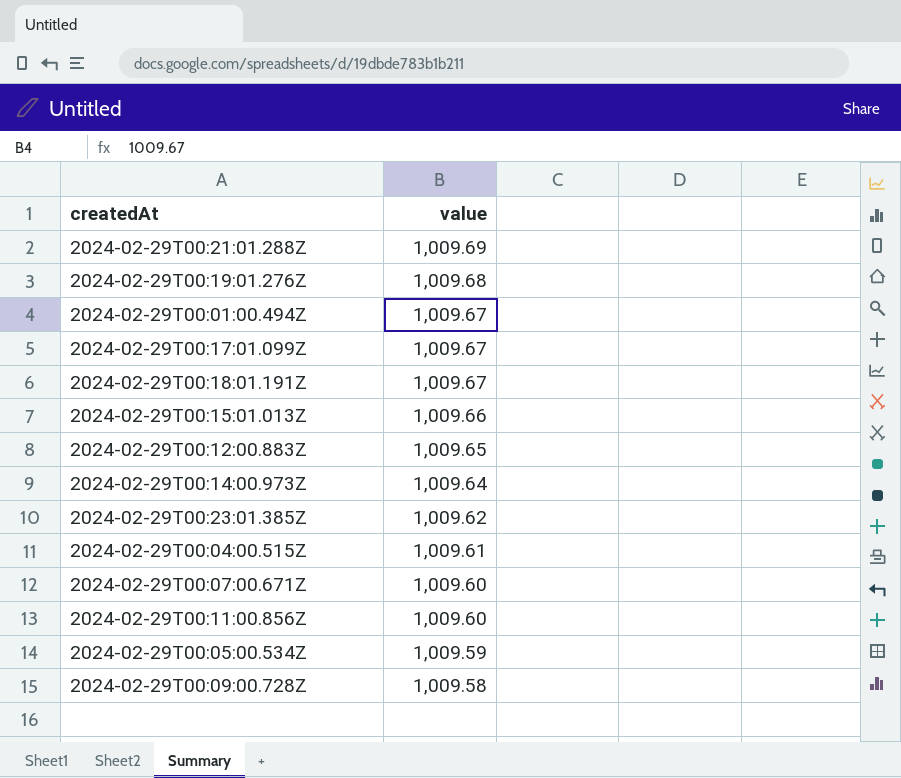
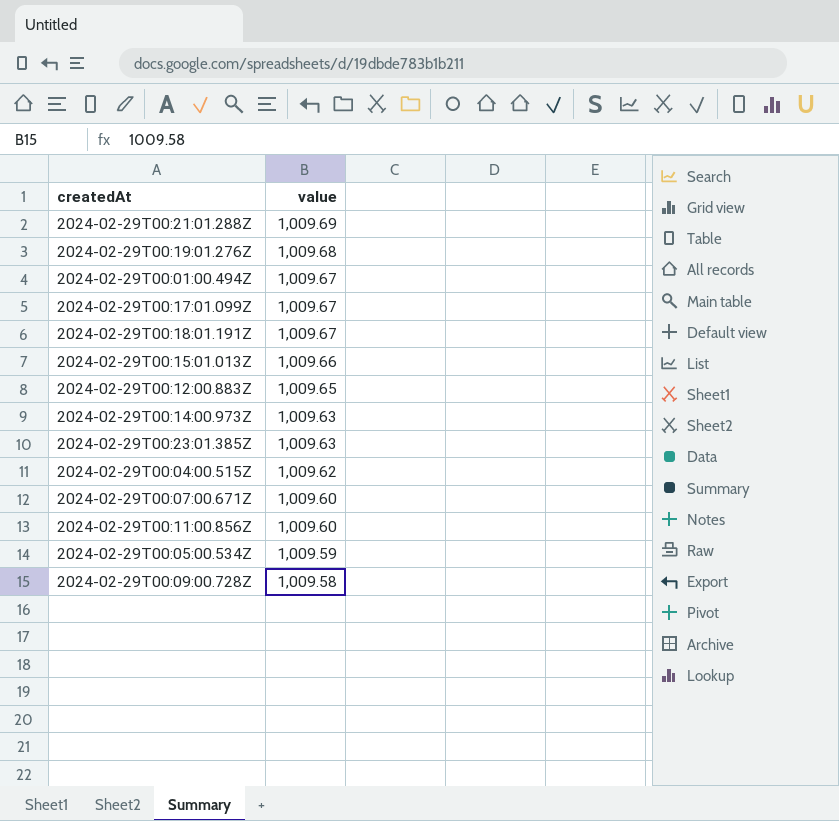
2024-02-29T00:14:00.973Z | value: 1,009.64 -> 1,009.63
2024-02-29T00:23:01.385Z | value: 1,009.62 -> 1,009.63
2024-02-29T00:04:00.515Z | value: 1,009.61 -> 1,009.62

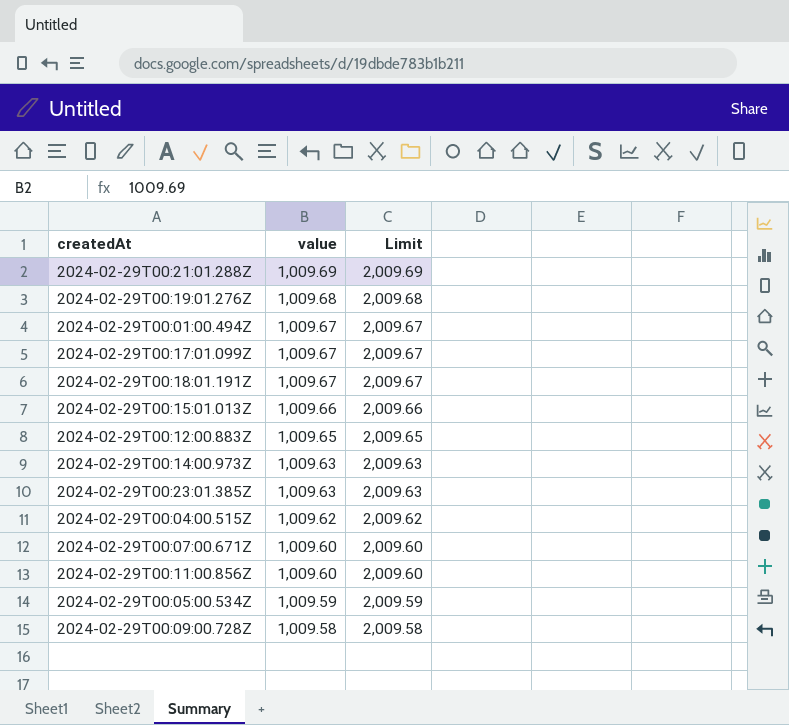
column Limit | formula: none -> [value] + 1000

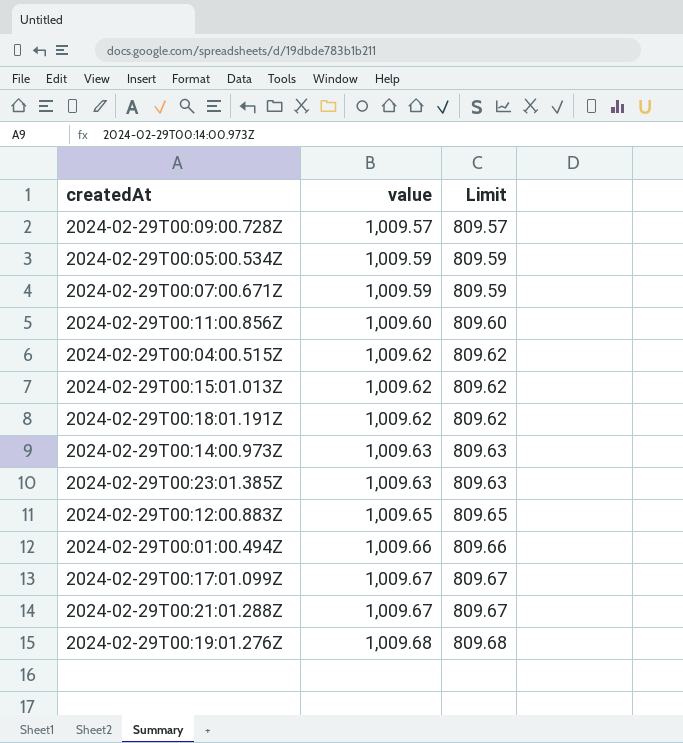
row order: value descending -> value ascending
column Limit | formula: [value] + 1000 -> [value] - 200
2024-02-29T00:09:00.728Z | value: 1,009.58 -> 1,009.57
2024-02-29T00:07:00.671Z | value: 1,009.60 -> 1,009.59
2024-02-29T00:15:01.013Z | value: 1,009.66 -> 1,009.62
2024-02-29T00:18:01.191Z | value: 1,009.67 -> 1,009.62
2024-02-29T00:01:00.494Z | value: 1,009.67 -> 1,009.66
2024-02-29T00:21:01.288Z | value: 1,009.69 -> 1,009.67

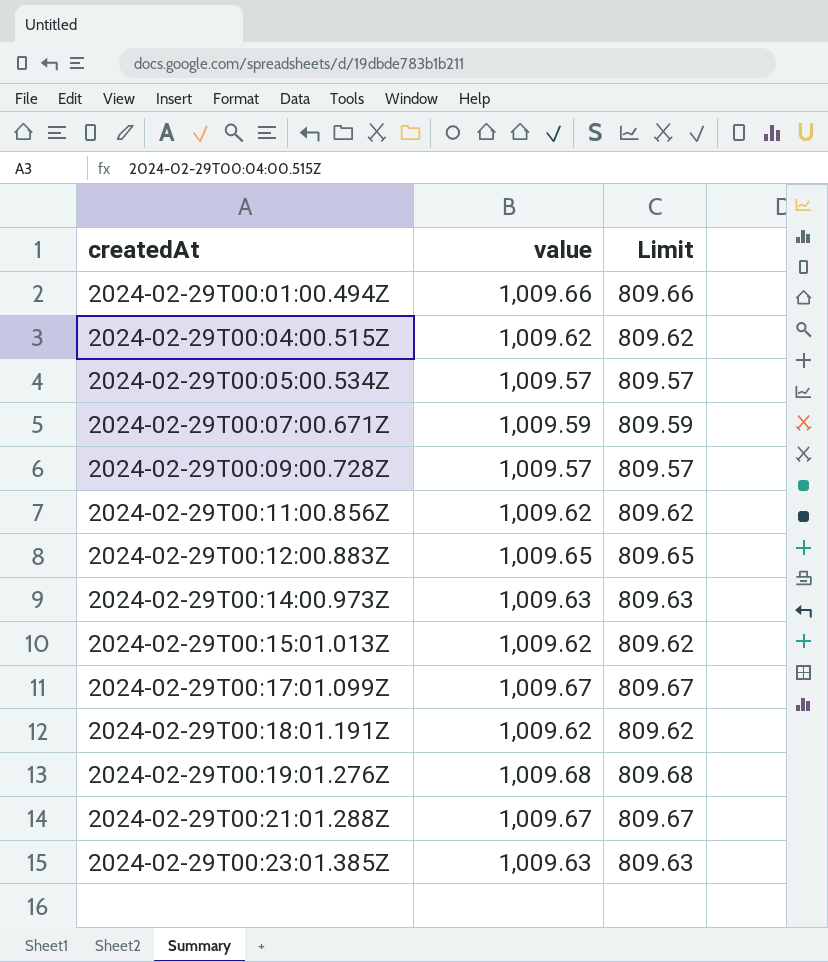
row order: value ascending -> createdAt ascending
2024-02-29T00:05:00.534Z | value: 1,009.59 -> 1,009.57
2024-02-29T00:05:00.534Z | Limit: 809.59 -> 809.57
2024-02-29T00:11:00.856Z | value: 1,009.60 -> 1,009.62
2024-02-29T00:11:00.856Z | Limit: 809.60 -> 809.62

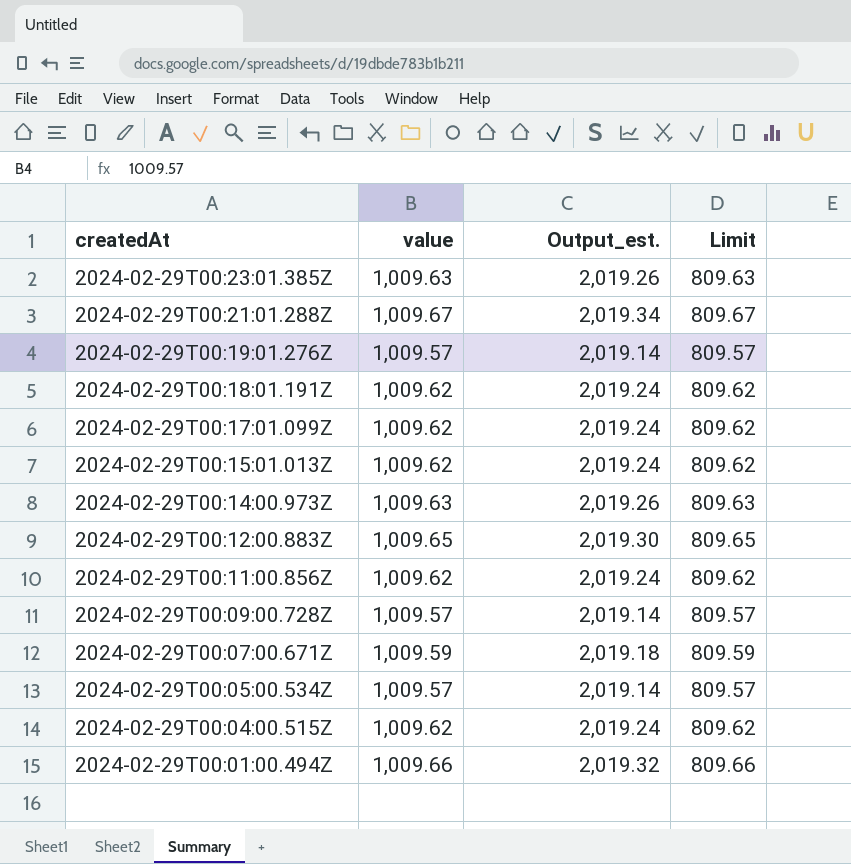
row order: createdAt ascending -> createdAt descending
column Output_est. | formula: none -> [value] * 2
2024-02-29T00:19:01.276Z | value: 1,009.68 -> 1,009.57
2024-02-29T00:19:01.276Z | Limit: 809.68 -> 809.57
2024-02-29T00:17:01.099Z | value: 1,009.67 -> 1,009.62
2024-02-29T00:17:01.099Z | Limit: 809.67 -> 809.62

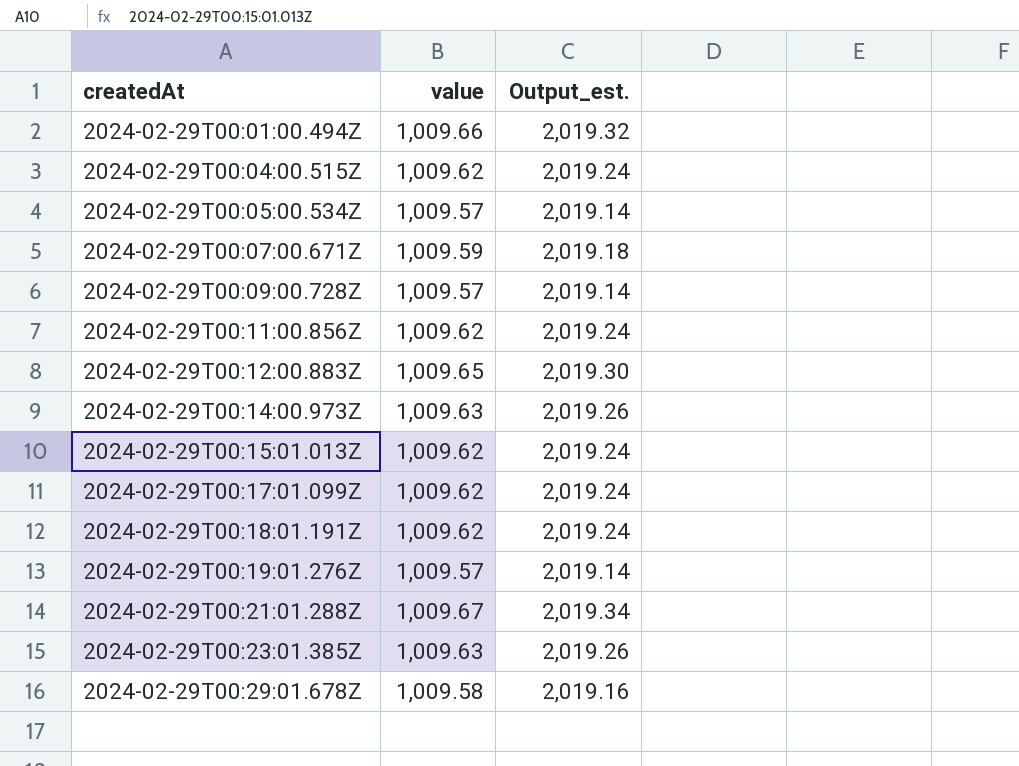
row order: createdAt descending -> createdAt ascending
column Limit | formula: [value] - 200 -> none
row 2024-02-29T00:29:01.678Z: none -> 1,009.58 | 2,019.16

